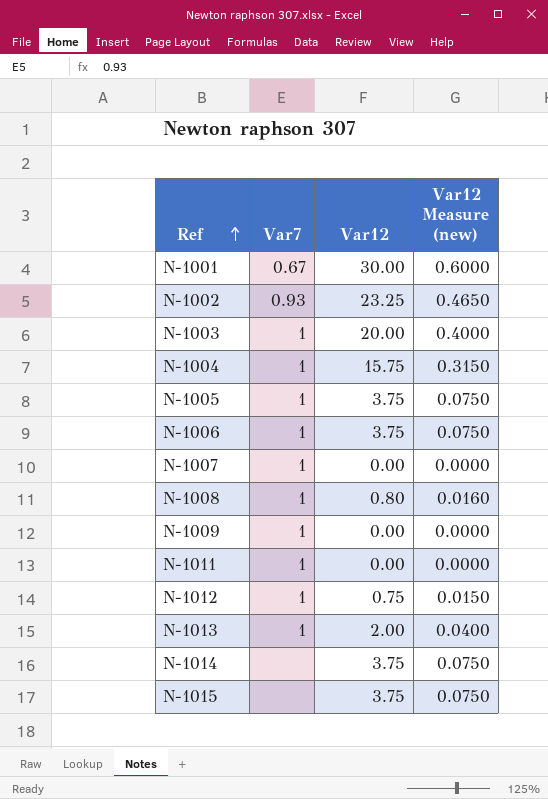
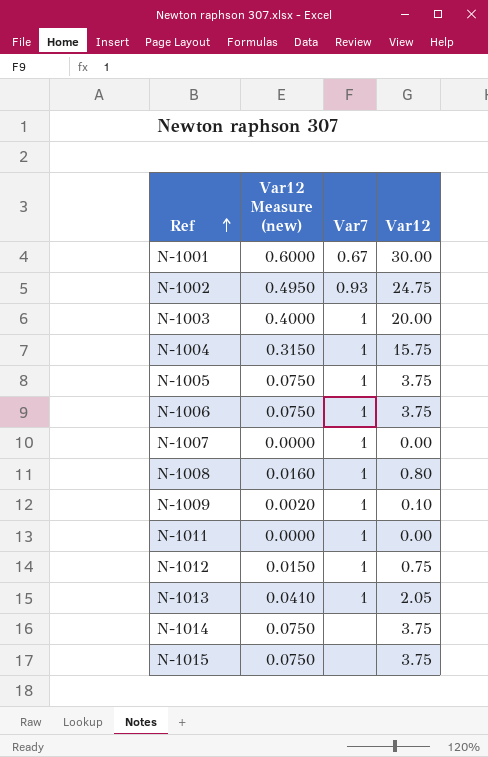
column Var12 Measure (new) | position: 4 -> 2
N-1002 | Var12 Measure (new): 0.4650 -> 0.4950
N-1002 | Var12: 23.25 -> 24.75
N-1009 | Var12 Measure (new): 0.0000 -> 0.0020
N-1009 | Var12: 0.00 -> 0.10
N-1013 | Var12 Measure (new): 0.0400 -> 0.0410
N-1013 | Var12: 2.00 -> 2.05

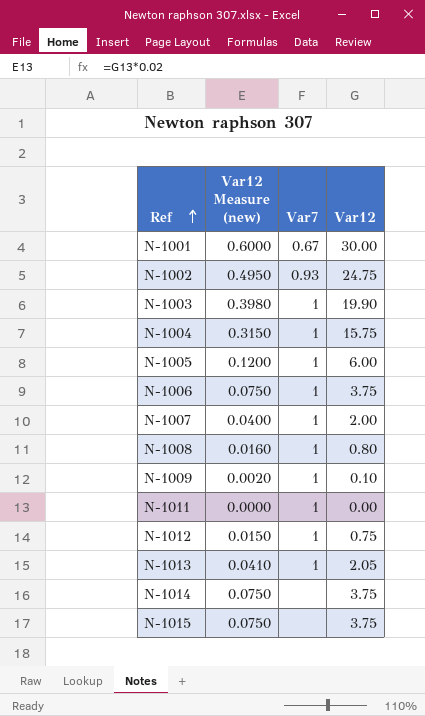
N-1003 | Var12 Measure (new): 0.4000 -> 0.3980
N-1003 | Var12: 20.00 -> 19.90
N-1005 | Var12 Measure (new): 0.0750 -> 0.1200
N-1005 | Var12: 3.75 -> 6.00
N-1007 | Var12 Measure (new): 0.0000 -> 0.0400
N-1007 | Var12: 0.00 -> 2.00

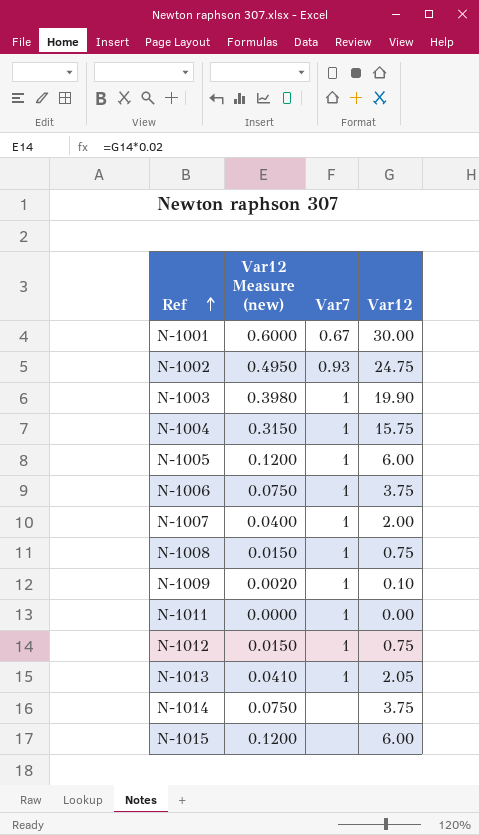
N-1008 | Var12 Measure (new): 0.0160 -> 0.0150
N-1008 | Var12: 0.80 -> 0.75
N-1015 | Var12 Measure (new): 0.0750 -> 0.1200
N-1015 | Var12: 3.75 -> 6.00

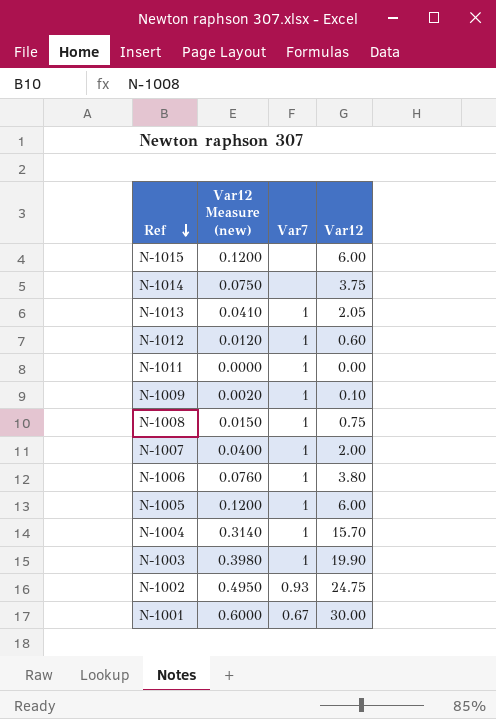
row order: Ref ascending -> Ref descending
N-1012 | Var12 Measure (new): 0.0150 -> 0.0120
N-1012 | Var12: 0.75 -> 0.60
N-1006 | Var12 Measure (new): 0.0750 -> 0.0760
N-1006 | Var12: 3.75 -> 3.80
N-1004 | Var12 Measure (new): 0.3150 -> 0.3140
N-1004 | Var12: 15.75 -> 15.70

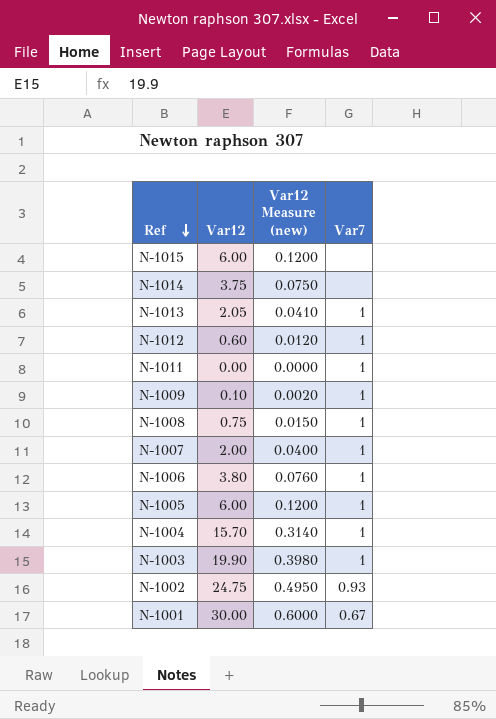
column Var12 | position: 4 -> 2

